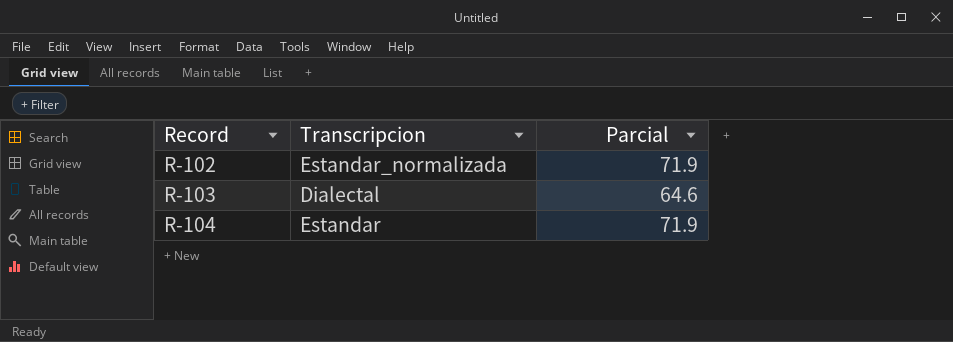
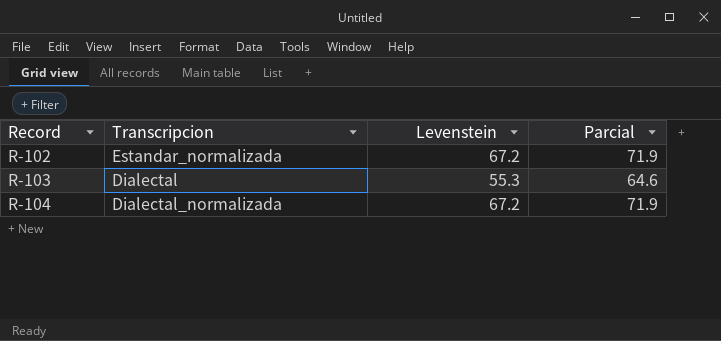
column Levenstein | position: none -> 3
R-104 | Transcripcion: Estandar -> Dialectal_normalizada

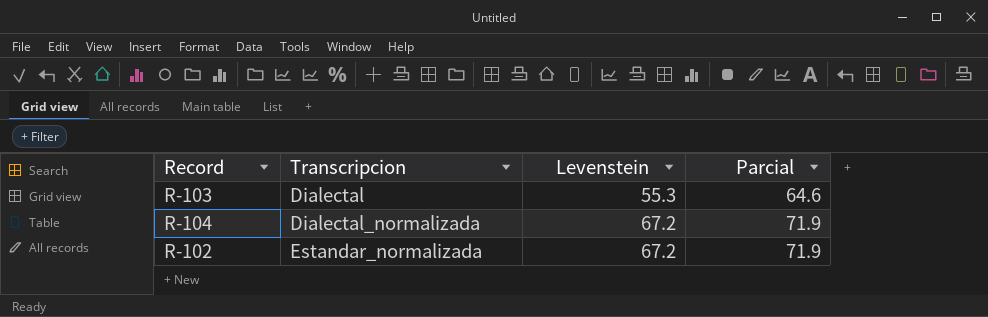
row order: Record ascending -> Transcripcion ascending

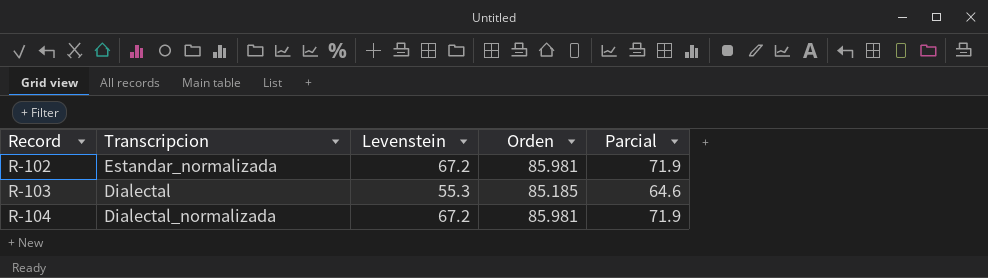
row order: Transcripcion ascending -> Record ascending
column Orden | position: none -> 4

